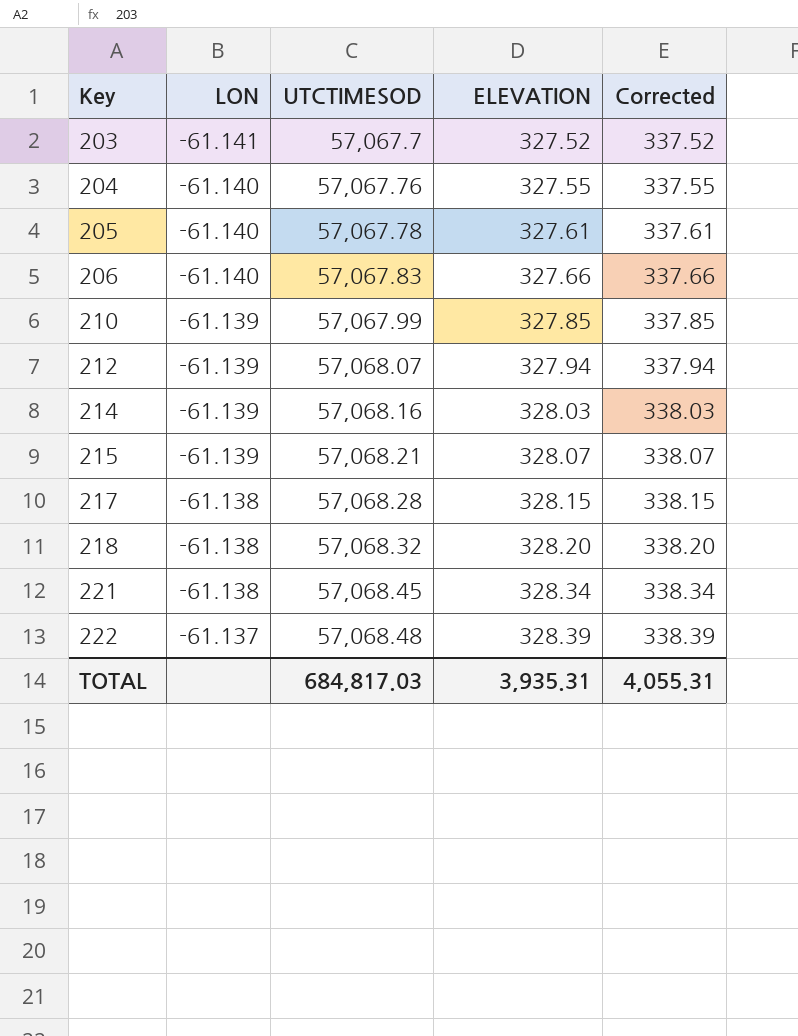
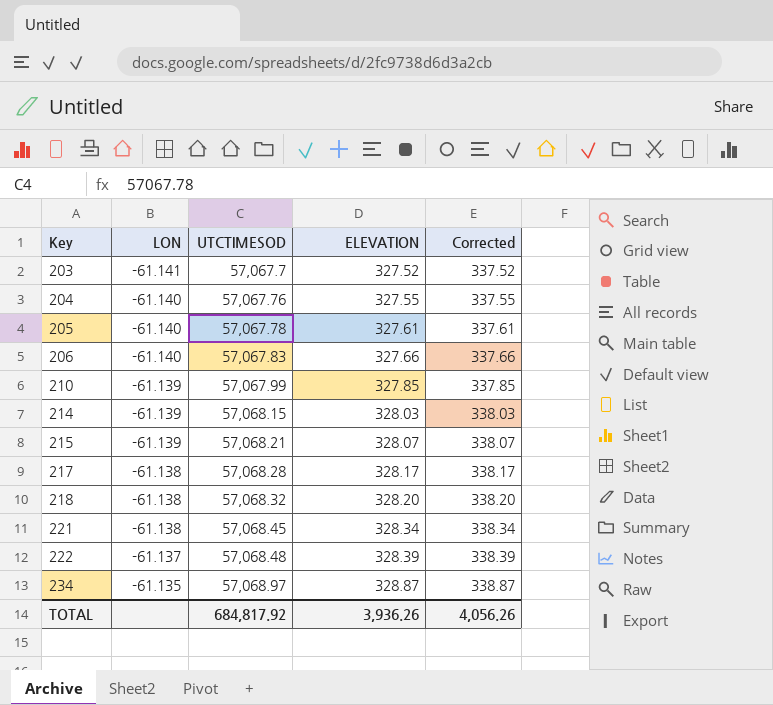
row 212: -61.139 | 57,068.07 | 327.94 | 337.94 -> none
214 | UTCTIMESOD: 57,068.16 -> 57,068.15
217 | ELEVATION: 328.15 -> 328.17
217 | Corrected: 338.15 -> 338.17
row 234: none -> -61.135 | 57,068.97 | 328.87 | 338.87
TOTAL | UTCTIMESOD: 684,817.03 -> 684,817.92
TOTAL | ELEVATION: 3,935.31 -> 3,936.26
TOTAL | Corrected: 4,055.31 -> 4,056.26

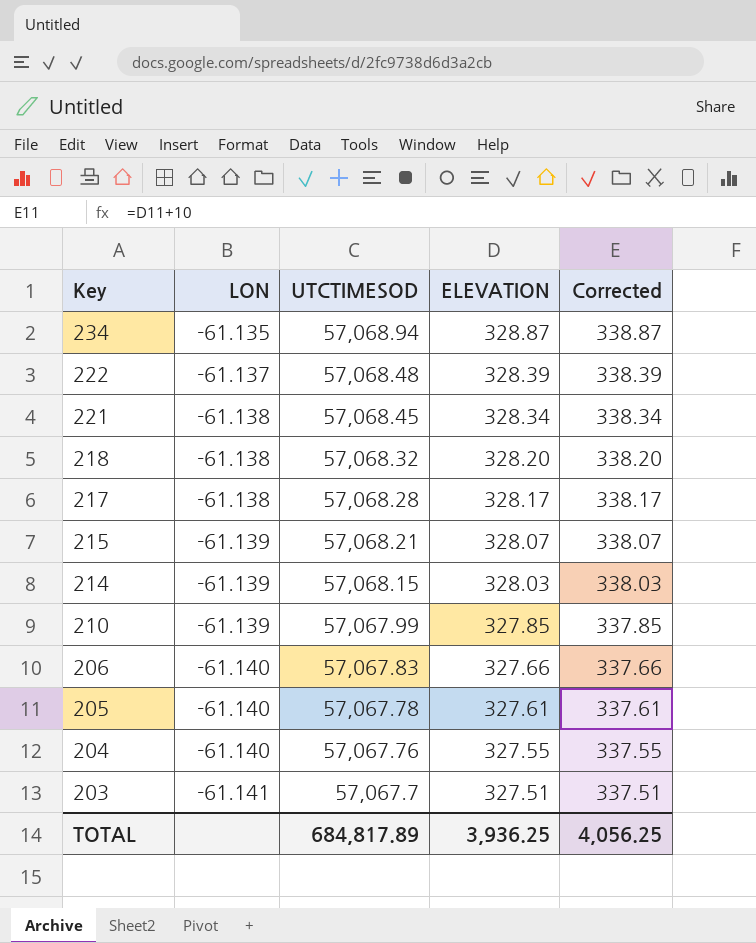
row order: Key ascending -> Key descending
234 | UTCTIMESOD: 57,068.97 -> 57,068.94
203 | ELEVATION: 327.52 -> 327.51
203 | Corrected: 337.52 -> 337.51
TOTAL | UTCTIMESOD: 684,817.92 -> 684,817.89
TOTAL | ELEVATION: 3,936.26 -> 3,936.25
TOTAL | Corrected: 4,056.26 -> 4,056.25

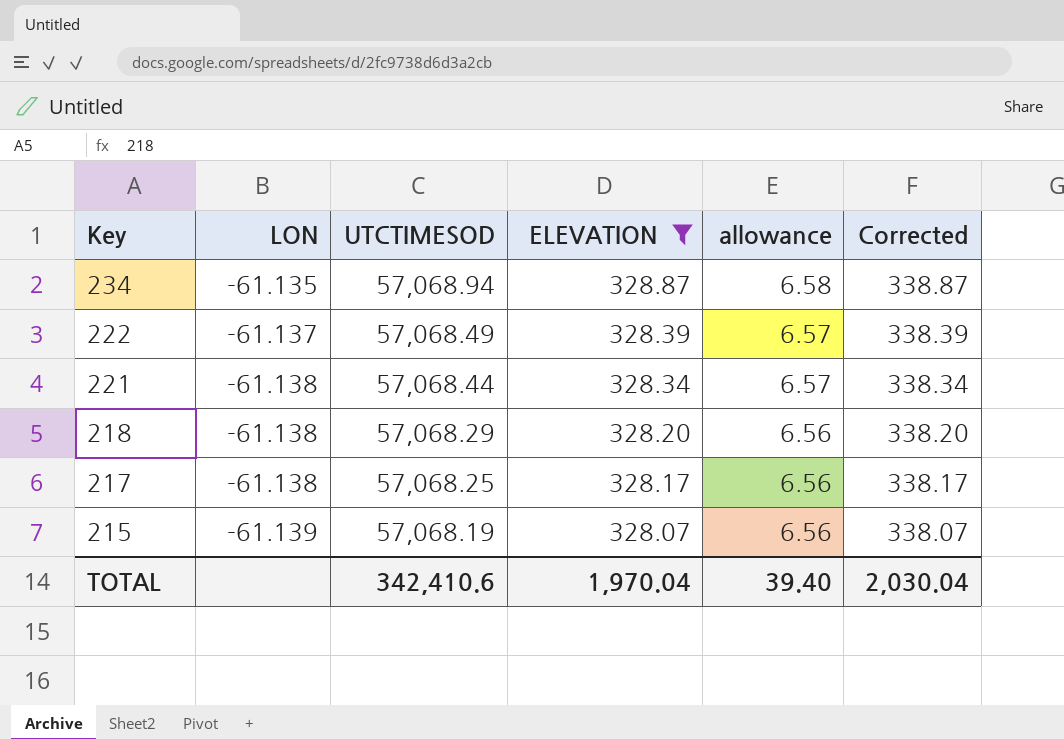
filter: none -> ELEVATION >= 328.07
column allowance | formula: none -> [ELEVATION] * 0.02
222 | UTCTIMESOD: 57,068.48 -> 57,068.49
221 | UTCTIMESOD: 57,068.45 -> 57,068.44
218 | UTCTIMESOD: 57,068.32 -> 57,068.29
217 | UTCTIMESOD: 57,068.28 -> 57,068.25
215 | UTCTIMESOD: 57,068.21 -> 57,068.19
TOTAL | UTCTIMESOD: 684,817.89 -> 342,410.6
TOTAL | ELEVATION: 3,936.25 -> 1,970.04
TOTAL | Corrected: 4,056.25 -> 2,030.04

